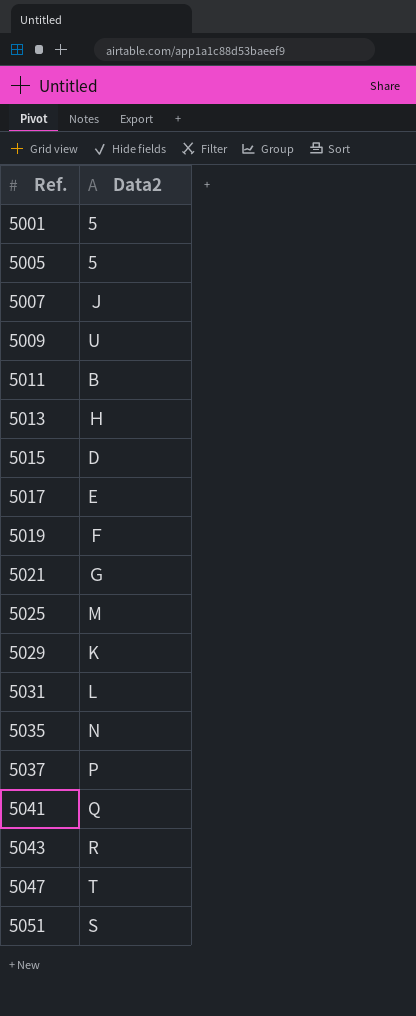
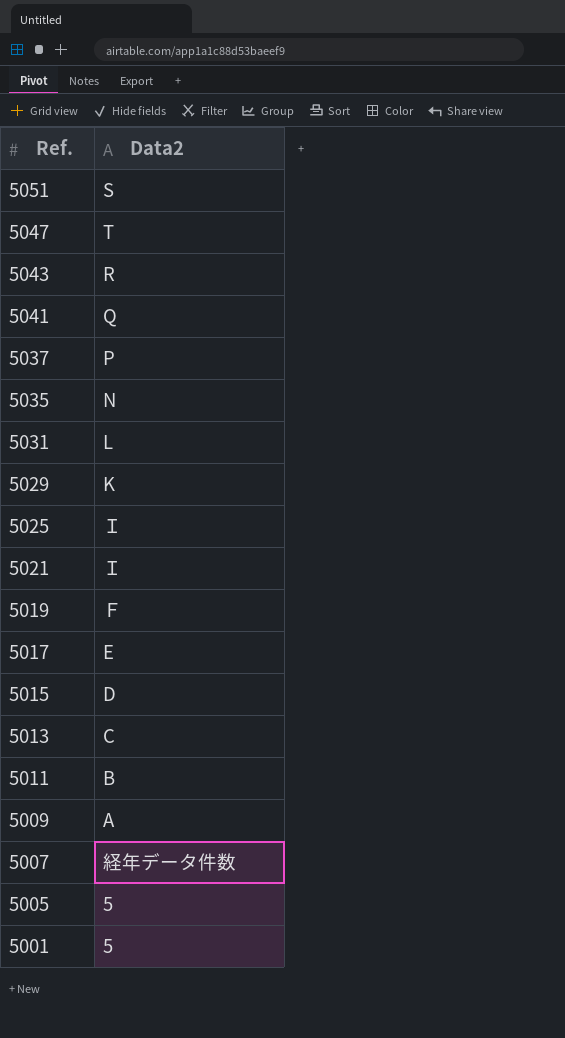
row order: Ref. ascending -> Ref. descending
5025 | Data2: M -> Ｉ
5021 | Data2: Ｇ -> Ｉ
5013 | Data2: Ｈ -> C
5009 | Data2: U -> A
5007 | Data2: Ｊ -> 経年データ件数

